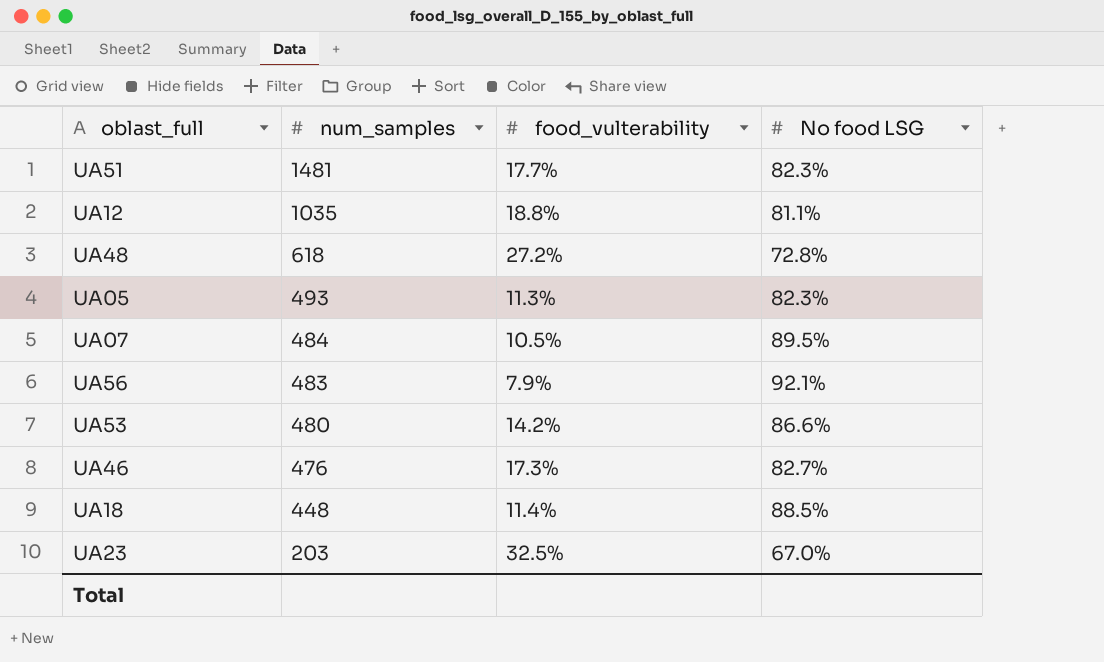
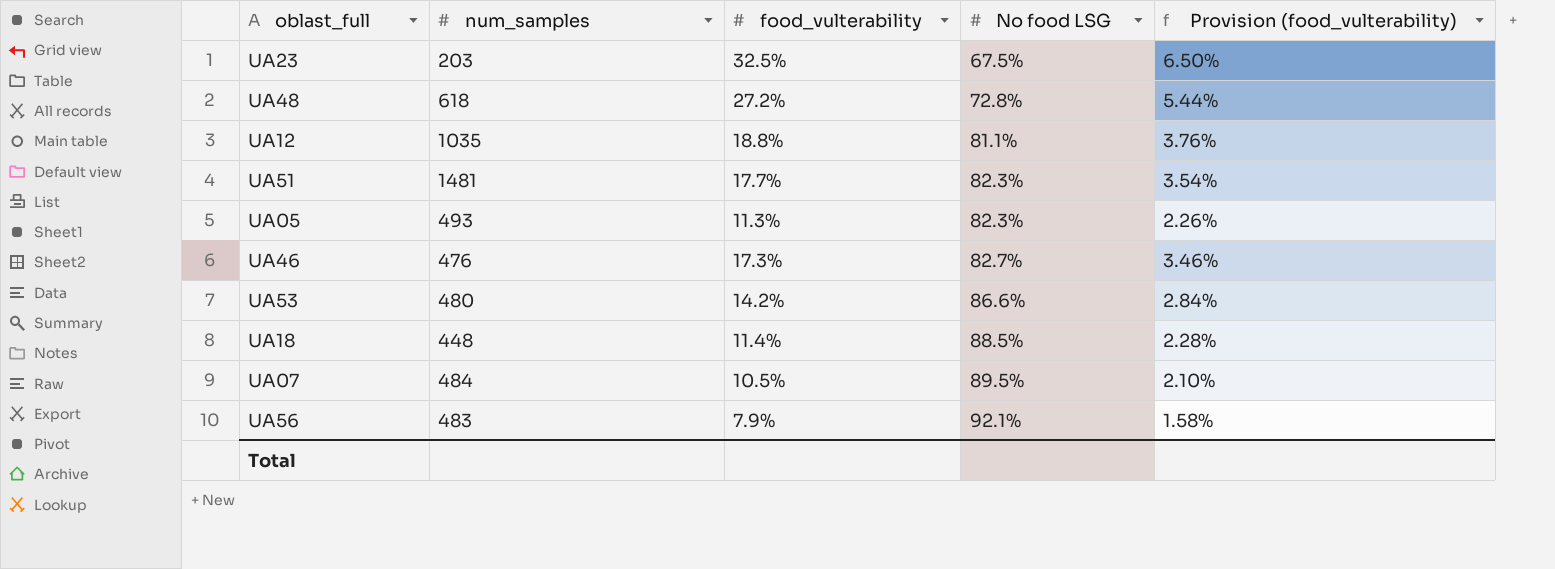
row order: num_samples descending -> No food LSG ascending
column Provision (food_vulterability) | formula: none -> [food_vulterability] * 0.2
UA23 | No food LSG: 67.0% -> 67.5%

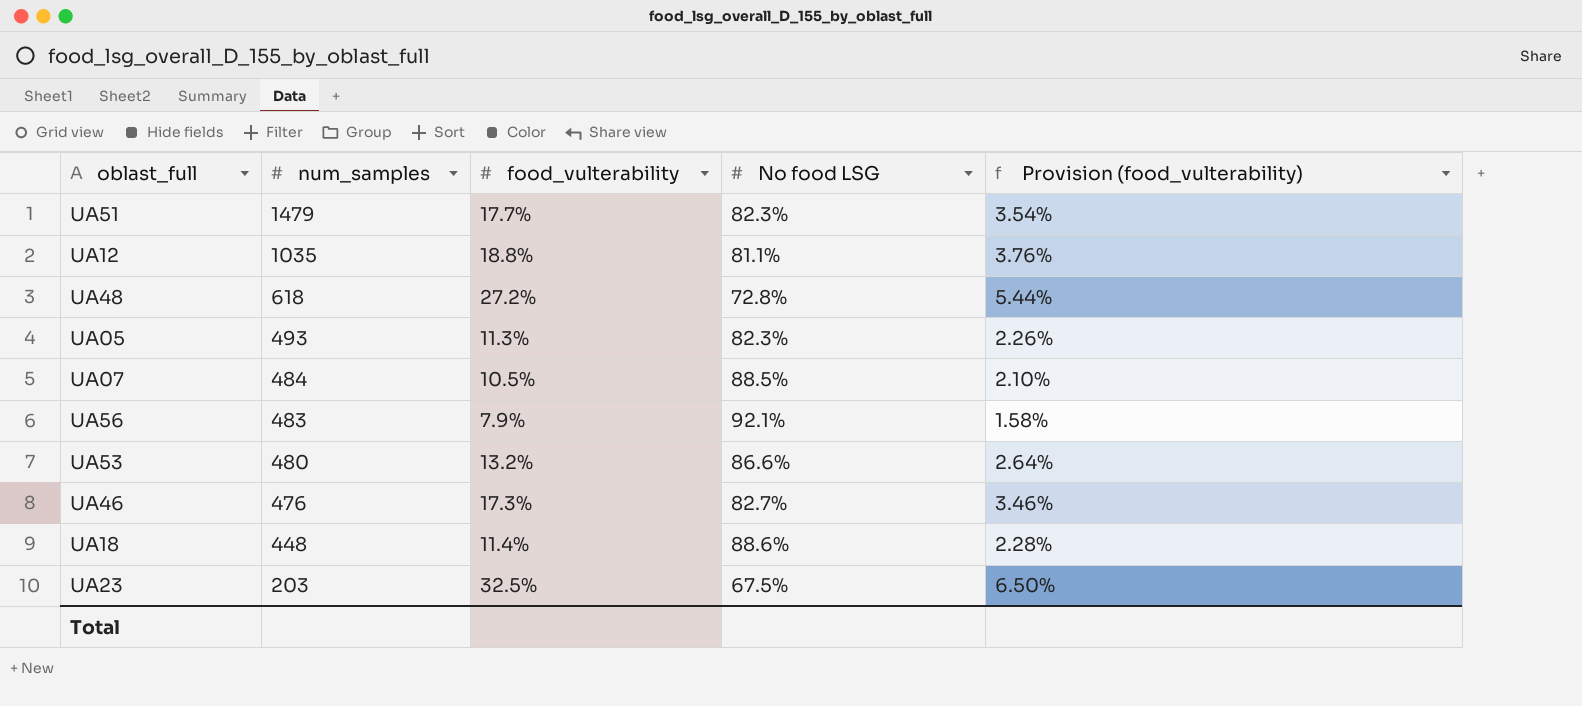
row order: No food LSG ascending -> num_samples descending
UA51 | num_samples: 1481 -> 1479
UA07 | No food LSG: 89.5% -> 88.5%
UA53 | food_vulterability: 14.2% -> 13.2%
UA53 | Provision (food_vulterability): 2.84% -> 2.64%
UA18 | No food LSG: 88.5% -> 88.6%

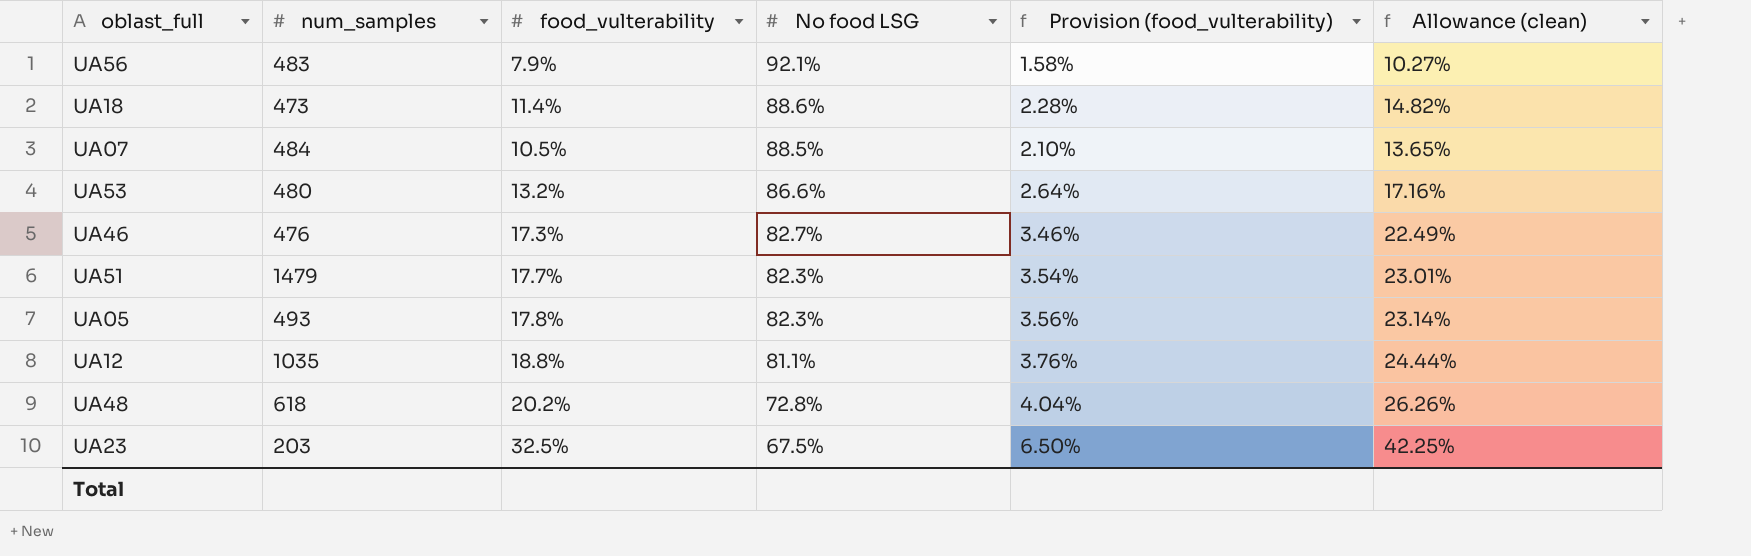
row order: num_samples descending -> No food LSG descending
column Allowance (clean) | formula: none -> [food_vulterability] * 1.3
UA18 | num_samples: 448 -> 473
UA05 | food_vulterability: 11.3% -> 17.8%
UA05 | Provision (food_vulterability): 2.26% -> 3.56%
UA48 | food_vulterability: 27.2% -> 20.2%
UA48 | Provision (food_vulterability): 5.44% -> 4.04%

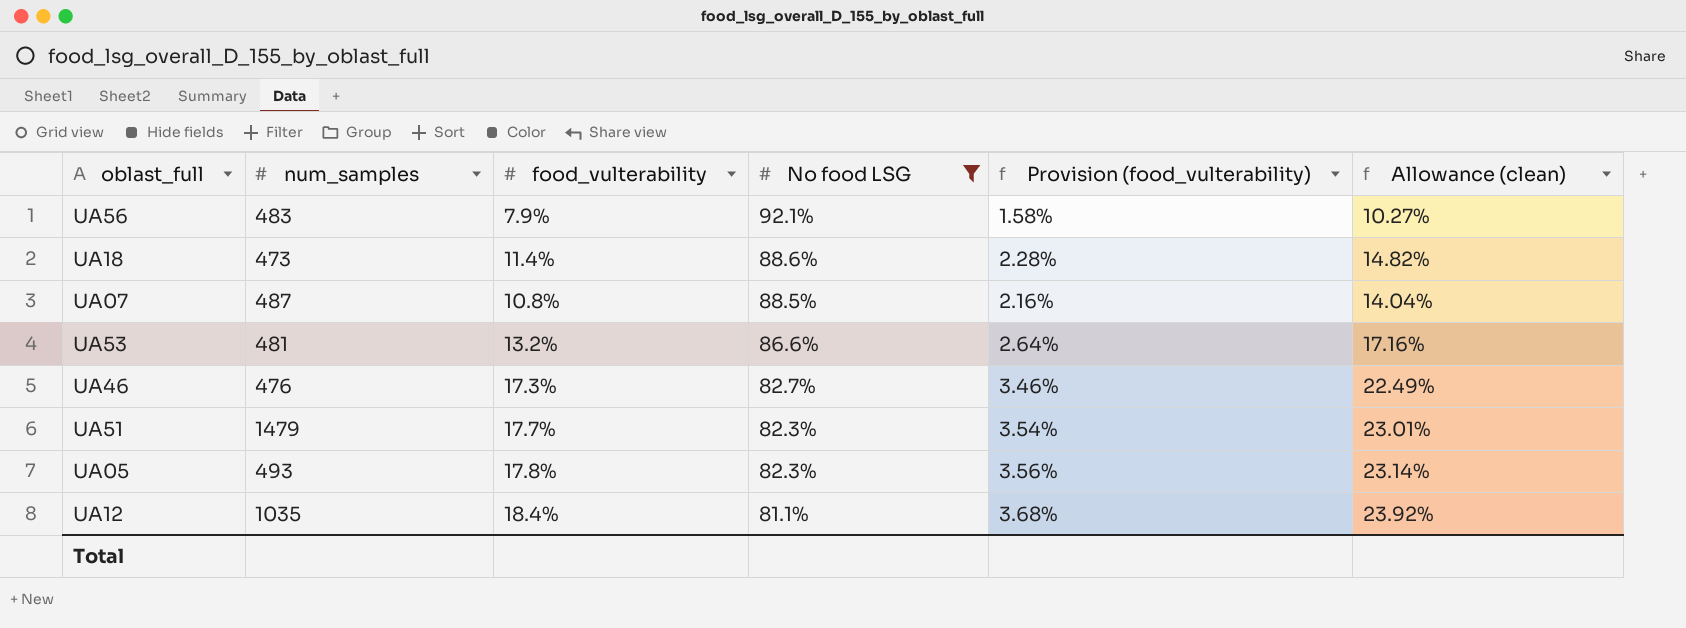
filter: none -> No food LSG >= 81.1%
UA07 | num_samples: 484 -> 487
UA07 | food_vulterability: 10.5% -> 10.8%
UA07 | Provision (food_vulterability): 2.10% -> 2.16%
UA07 | Allowance (clean): 13.65% -> 14.04%
UA53 | num_samples: 480 -> 481
UA12 | food_vulterability: 18.8% -> 18.4%
UA12 | Provision (food_vulterability): 3.76% -> 3.68%
UA12 | Allowance (clean): 24.44% -> 23.92%

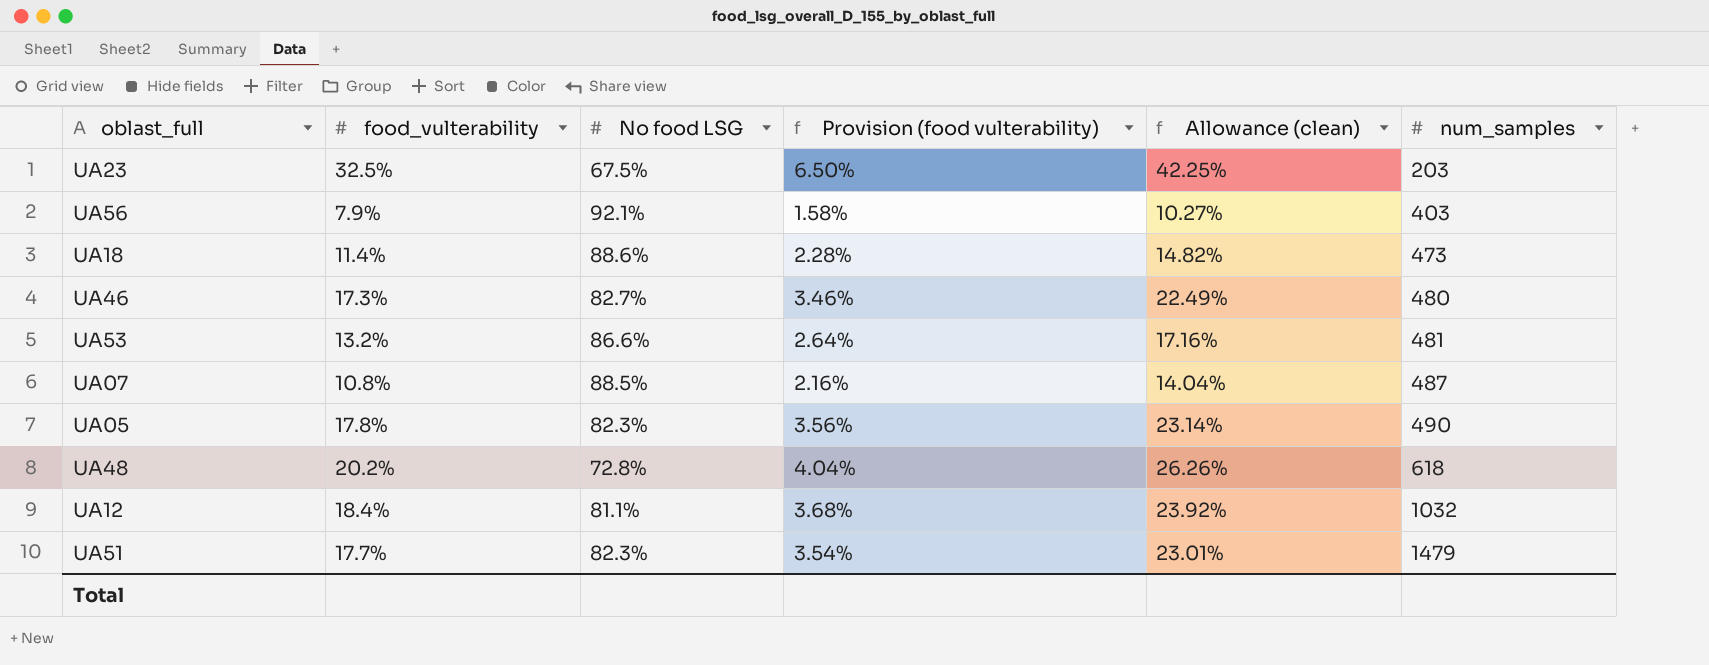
filter: No food LSG >= 81.1% -> none
row order: No food LSG descending -> num_samples ascending
column name: Provision (food_vulterability) -> Provision (food vulterability)
column num_samples | position: 2 -> 6
UA56 | num_samples: 483 -> 403
UA46 | num_samples: 476 -> 480
UA05 | num_samples: 493 -> 490
UA12 | num_samples: 1035 -> 1032

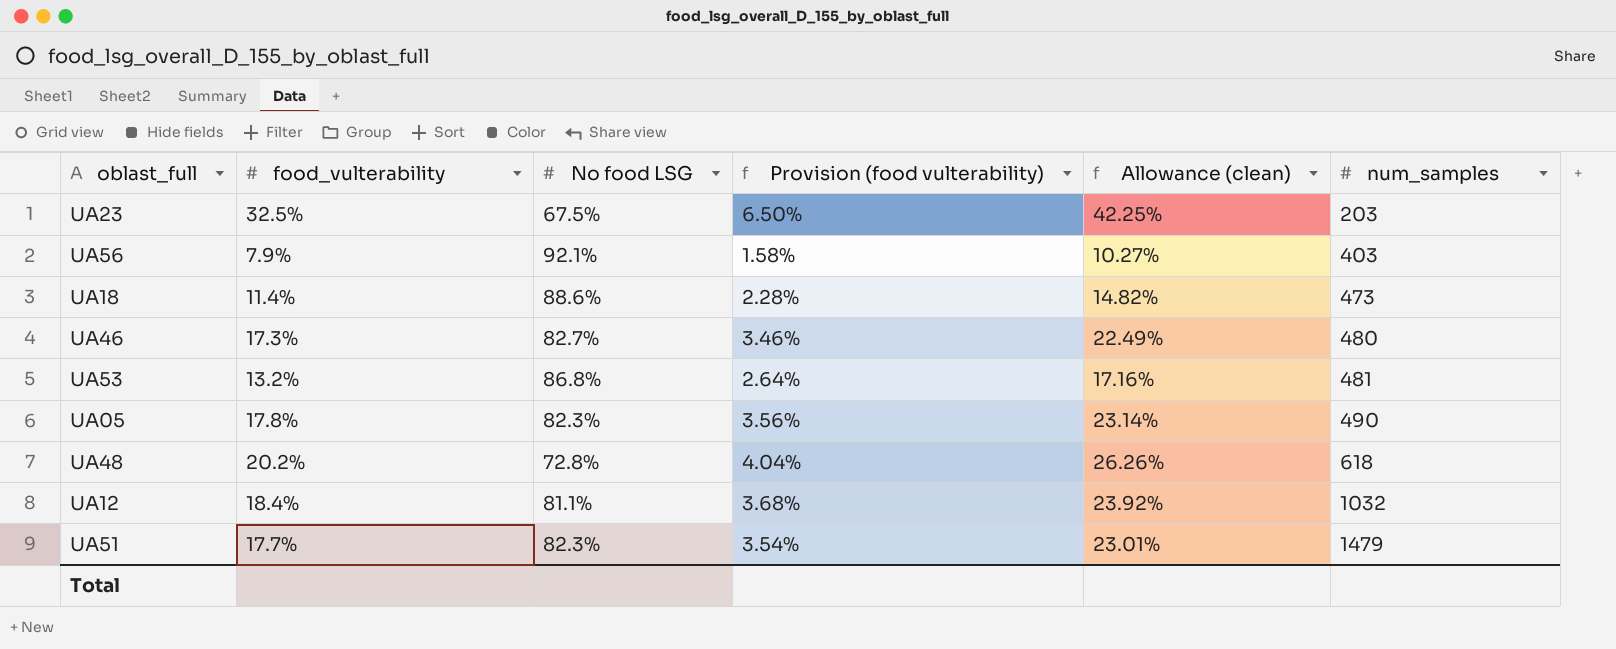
row UA07: 10.8% | 88.5% | 2.16% | 14.04% | 487 -> none
UA53 | No food LSG: 86.6% -> 86.8%

